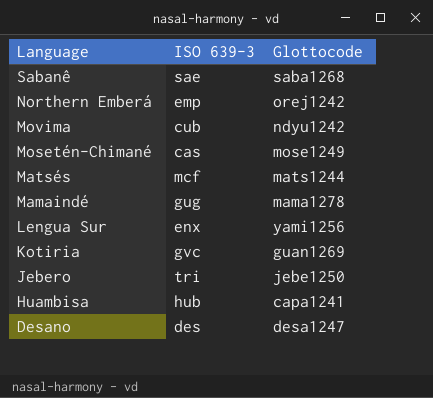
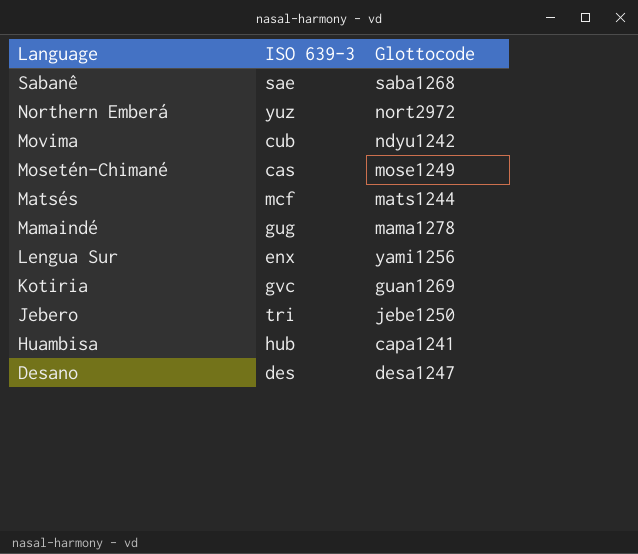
Northern Emberá | ISO 639-3: emp -> yuz
Northern Emberá | Glottocode: orej1242 -> nort2972

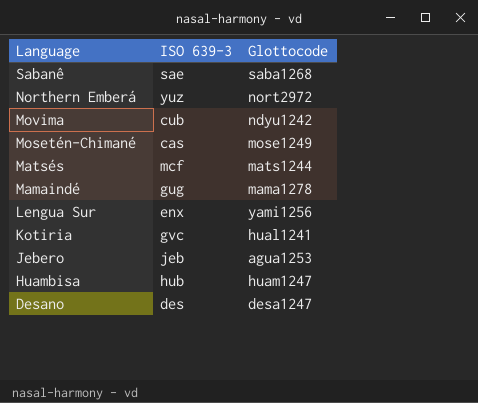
Kotiria | Glottocode: guan1269 -> hual1241
Jebero | ISO 639-3: tri -> jeb
Jebero | Glottocode: jebe1250 -> agua1253
Huambisa | Glottocode: capa1241 -> huam1247

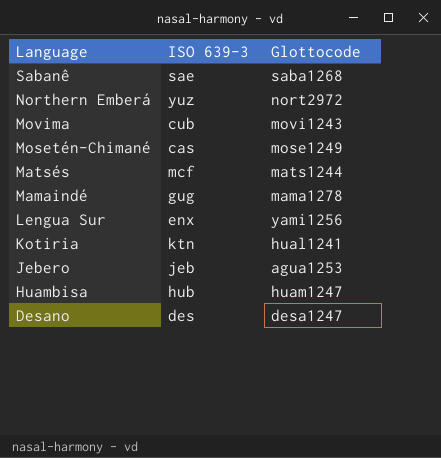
Movima | Glottocode: ndyu1242 -> movi1243
Kotiria | ISO 639-3: gvc -> ktn

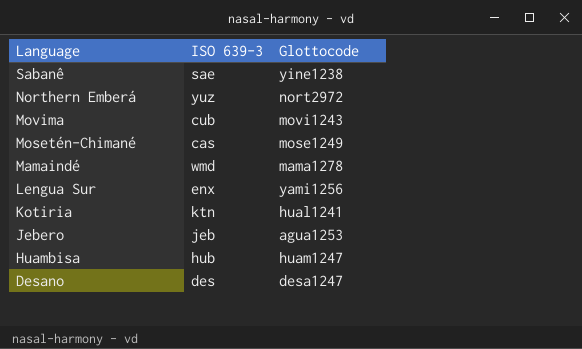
row Matsés: mcf | mats1244 -> none
Sabanê | Glottocode: saba1268 -> yine1238
Mamaindé | ISO 639-3: gug -> wmd

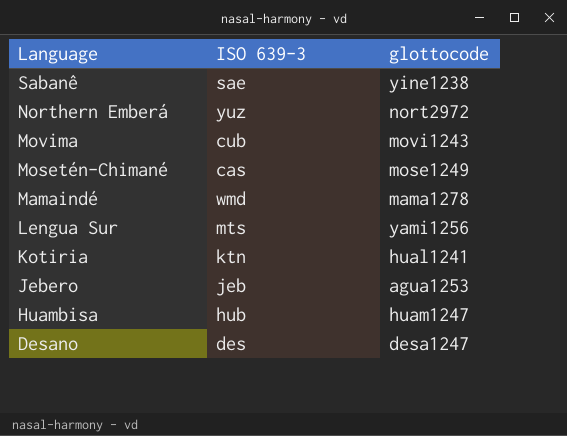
column name: Glottocode -> glottocode
Lengua Sur | ISO 639-3: enx -> mts

